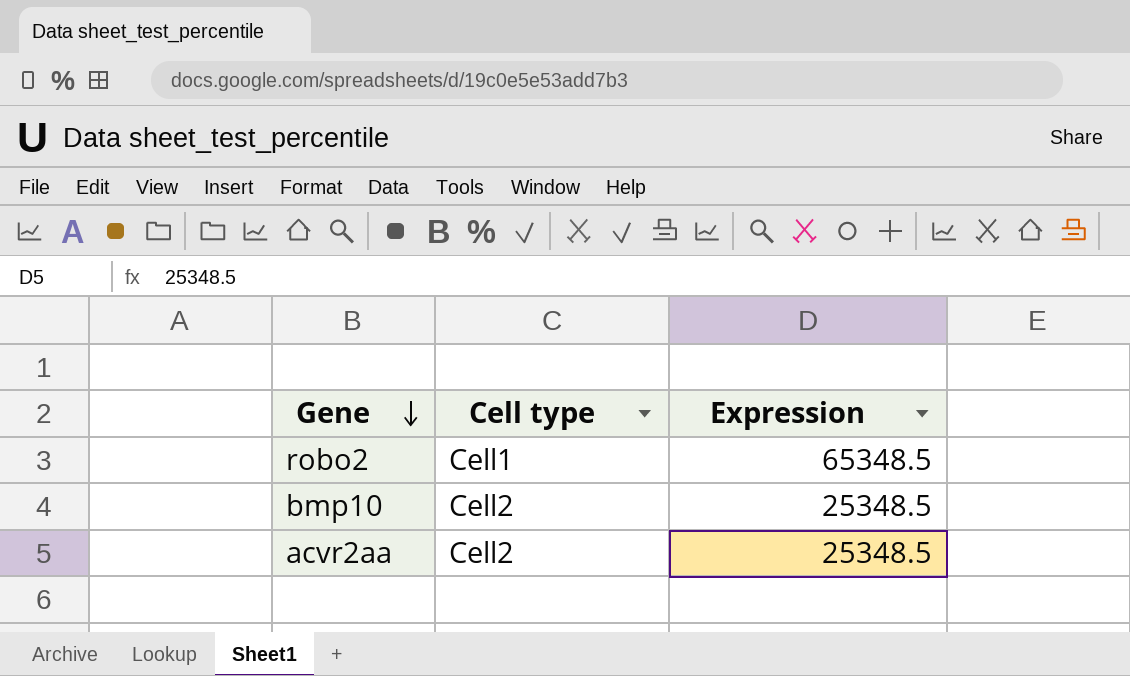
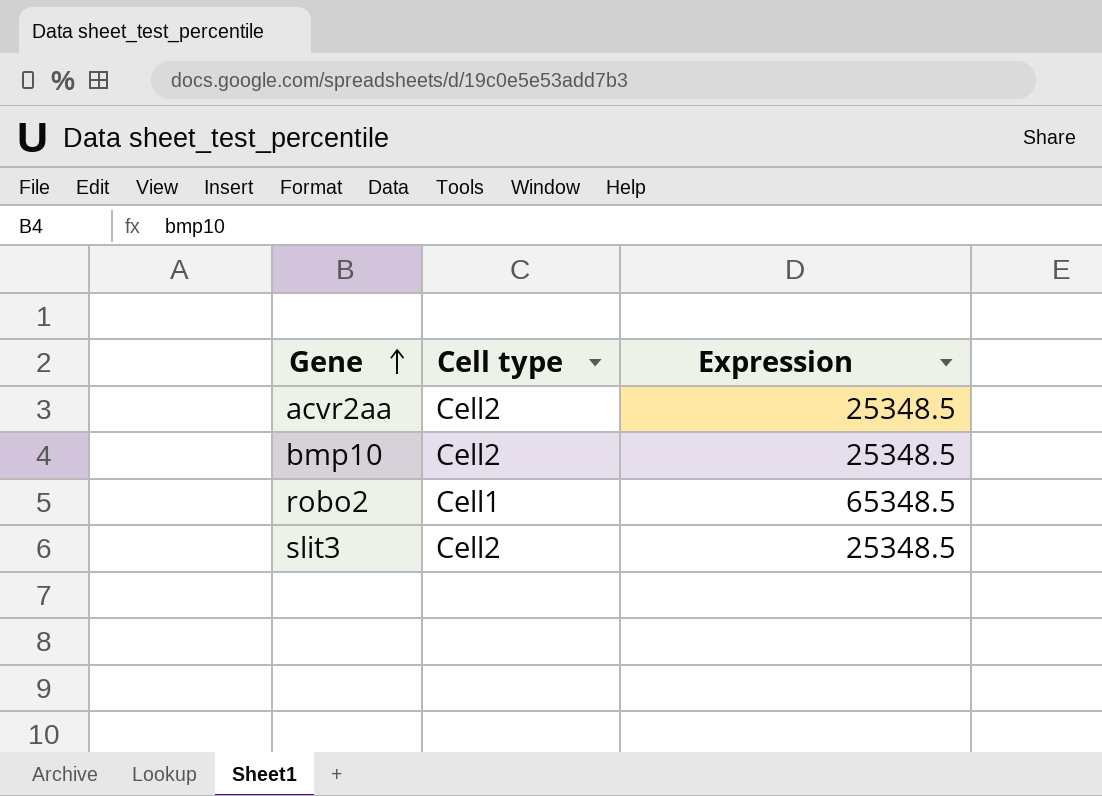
row order: Gene descending -> Gene ascending
row slit3: none -> Cell2 | 25348.5

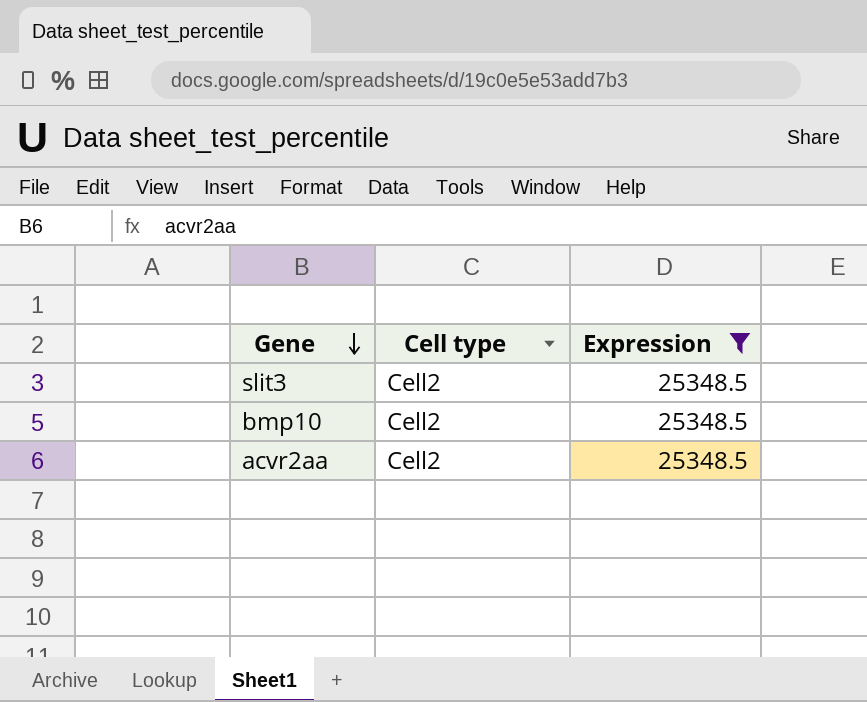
filter: none -> Expression = 25348.5
row order: Gene ascending -> Gene descending

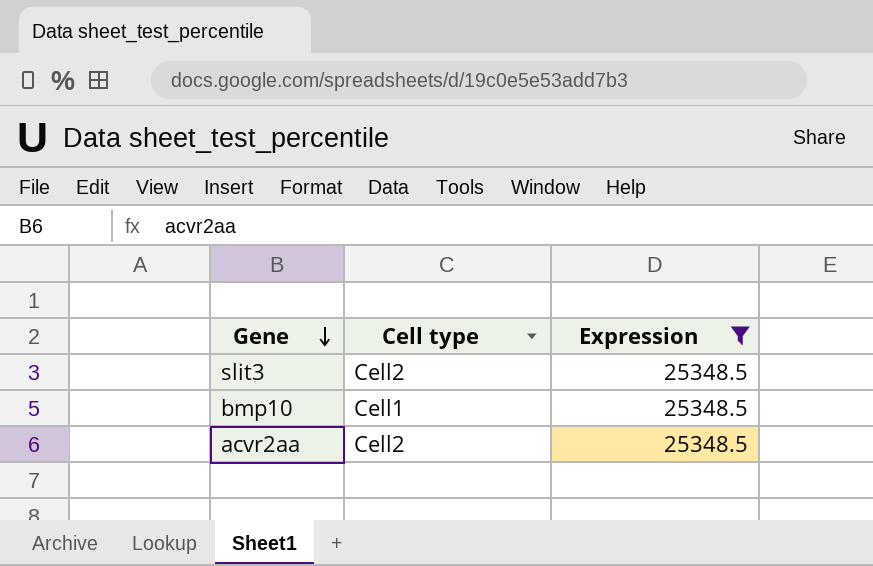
bmp10 | Cell type: Cell2 -> Cell1

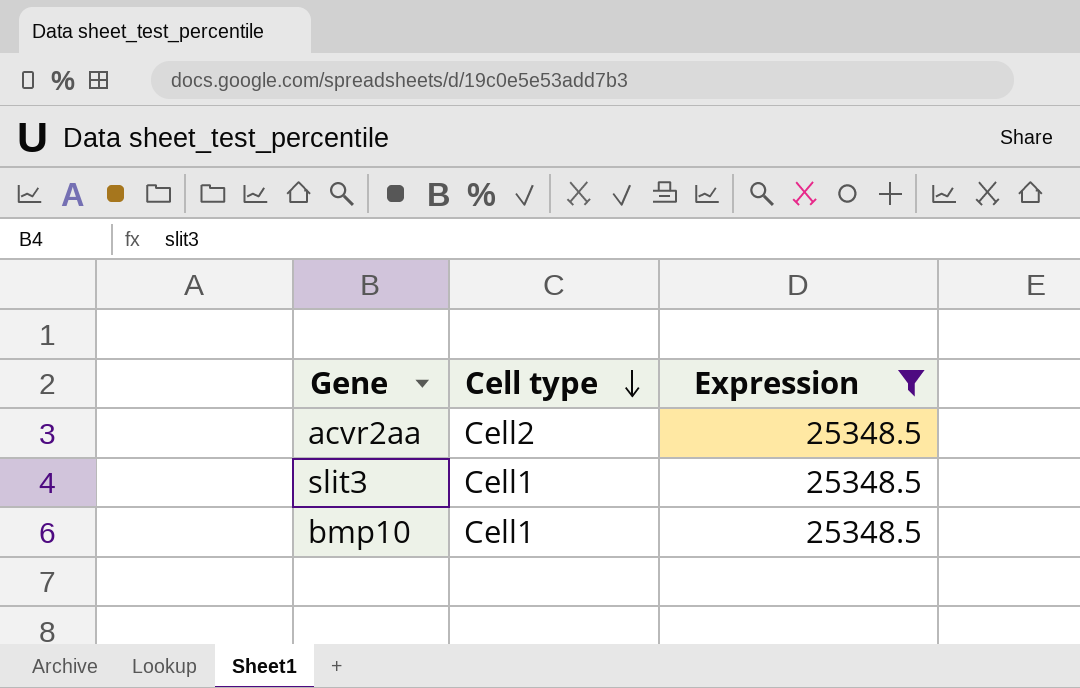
row order: Gene descending -> Cell type descending
slit3 | Cell type: Cell2 -> Cell1

